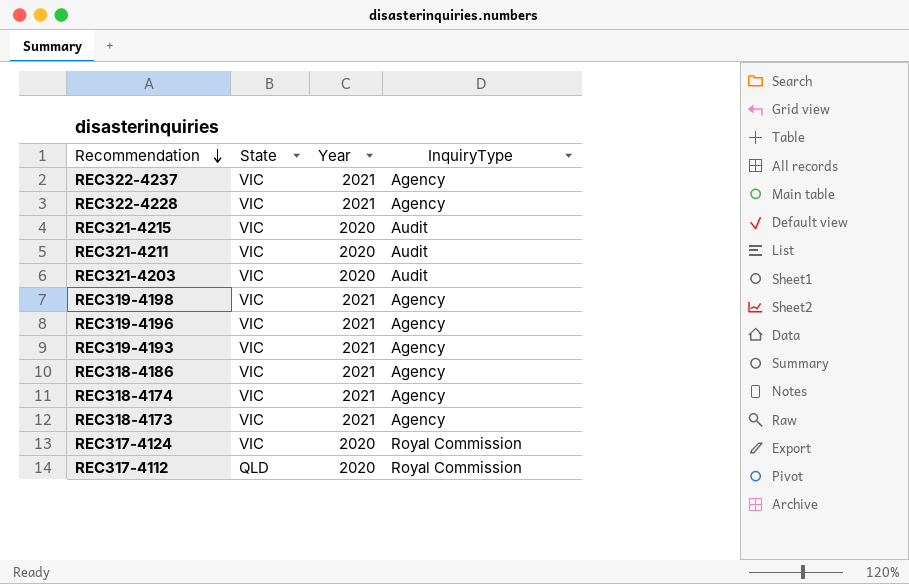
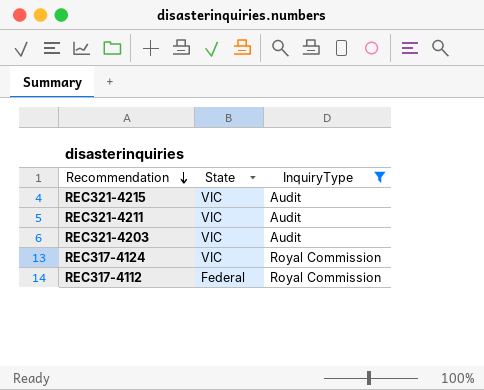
filter: none -> InquiryType != Agency
column Year | position: 3 -> none
REC317-4112 | State: QLD -> Federal

